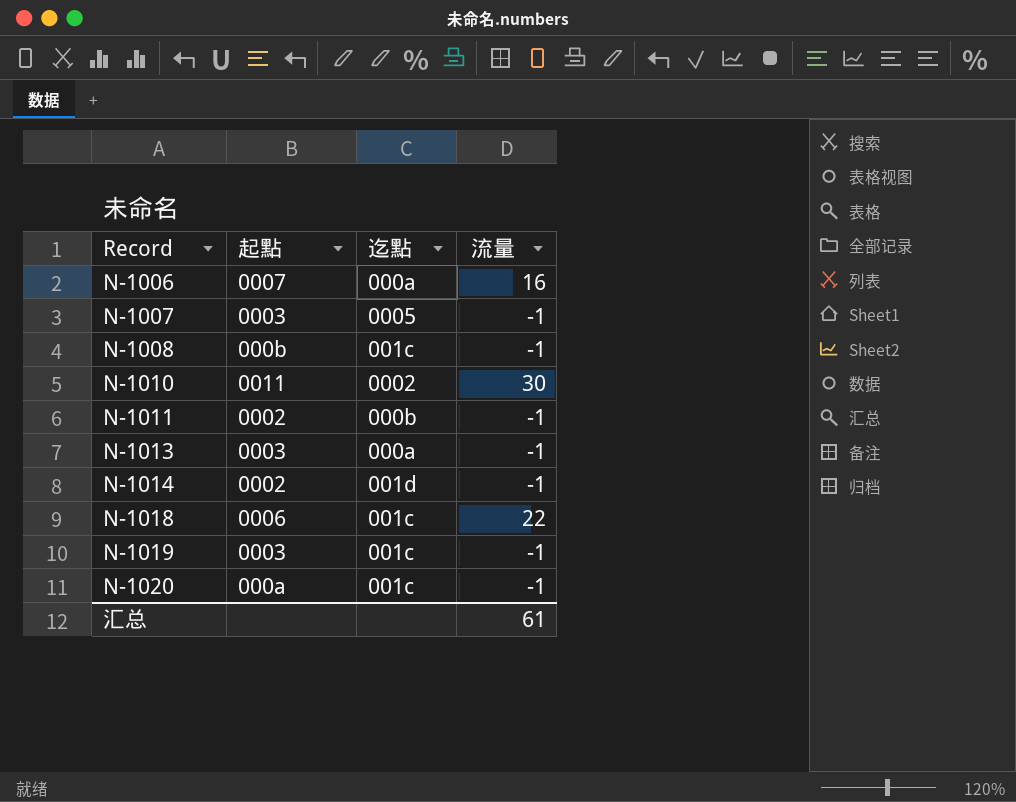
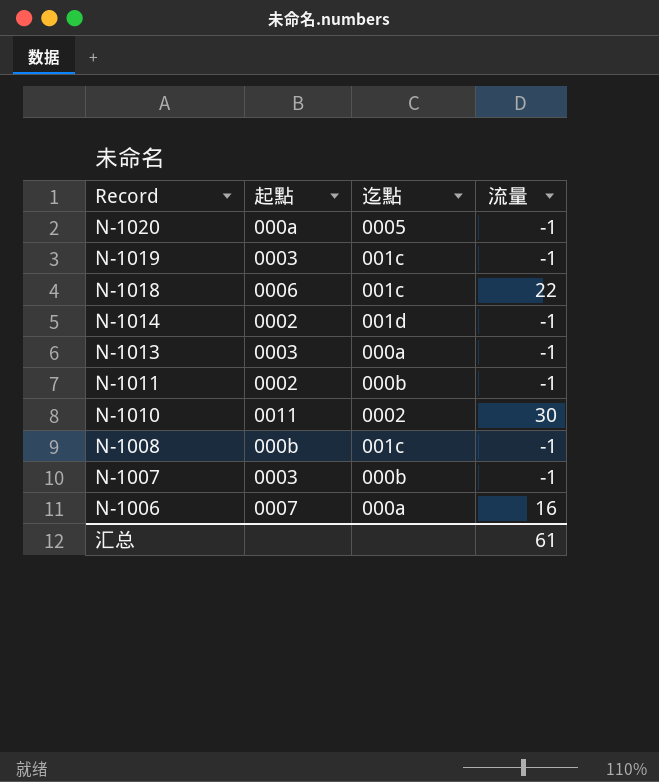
row order: Record ascending -> Record descending
N-1020 | 迄點: 001c -> 0005
N-1007 | 迄點: 0005 -> 000b

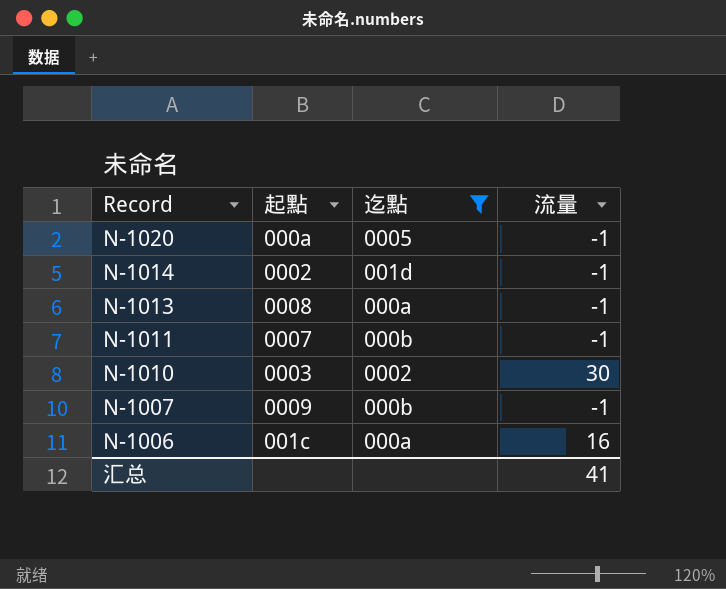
filter: none -> 迄點 != 001c
N-1013 | 起點: 0003 -> 0008
N-1011 | 起點: 0002 -> 0007
N-1010 | 起點: 0011 -> 0003
N-1007 | 起點: 0003 -> 0009
N-1006 | 起點: 0007 -> 001c
汇总 | 流量: 61 -> 41

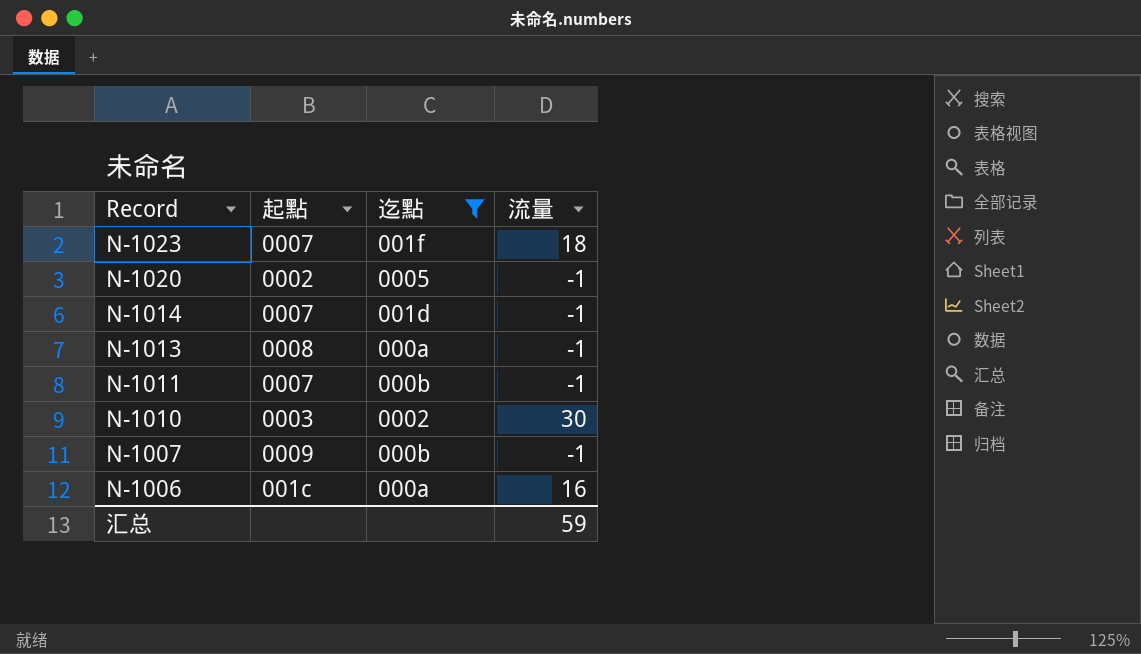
row N-1023: none -> 0007 | 001f | 18
N-1020 | 起點: 000a -> 0002
N-1014 | 起點: 0002 -> 0007
汇总 | 流量: 41 -> 59

